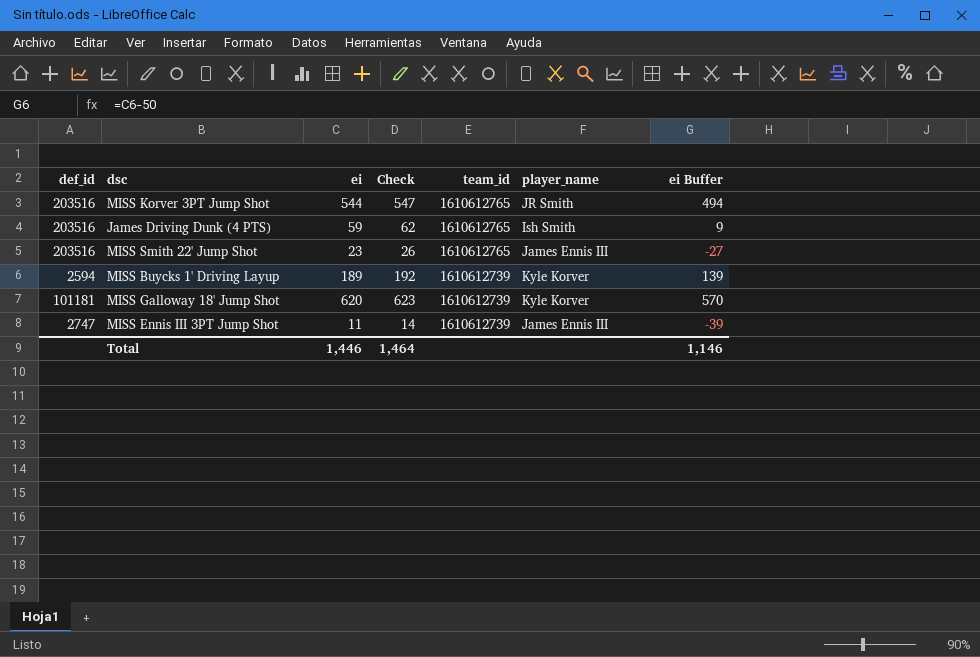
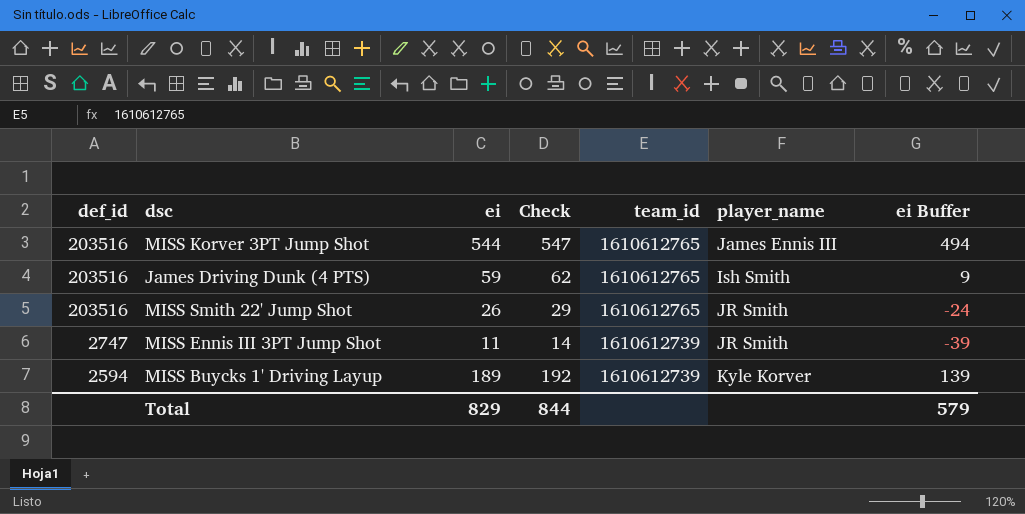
row order: team_id descending -> def_id descending
row MISS Galloway 18' Jump Shot: 101181 | 620 | 623 | 1610612739 | Kyle Korver | 570 -> none
MISS Korver 3PT Jump Shot | player_name: JR Smith -> James Ennis III
MISS Smith 22' Jump Shot | ei: 23 -> 26
MISS Smith 22' Jump Shot | Check: 26 -> 29
MISS Smith 22' Jump Shot | player_name: James Ennis III -> JR Smith
MISS Smith 22' Jump Shot | ei Buffer: -27 -> -24
MISS Ennis III 3PT Jump Shot | player_name: James Ennis III -> JR Smith
Total | ei: 1,446 -> 829
Total | Check: 1,464 -> 844
Total | ei Buffer: 1,146 -> 579

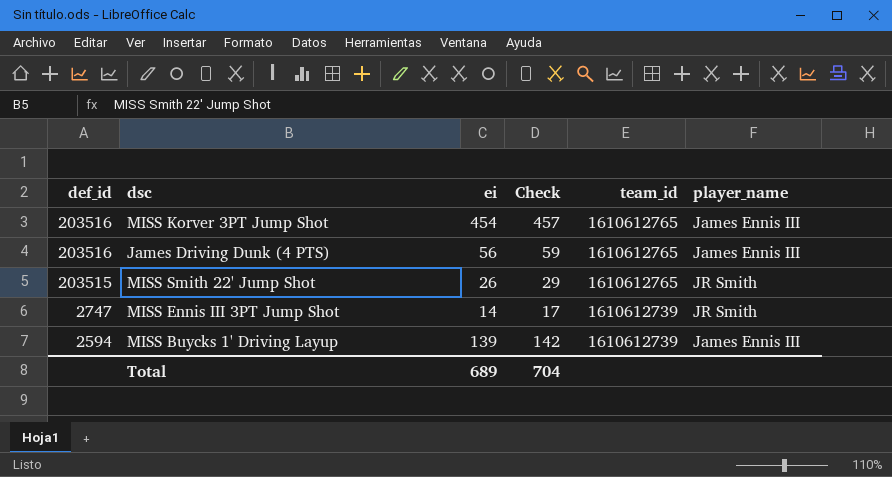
column ei Buffer | formula: [ei] - 50 -> none
MISS Korver 3PT Jump Shot | ei: 544 -> 454
MISS Korver 3PT Jump Shot | Check: 547 -> 457
James Driving Dunk (4 PTS) | ei: 59 -> 56
James Driving Dunk (4 PTS) | Check: 62 -> 59
James Driving Dunk (4 PTS) | player_name: Ish Smith -> James Ennis III
MISS Smith 22' Jump Shot | def_id: 203516 -> 203515
MISS Ennis III 3PT Jump Shot | ei: 11 -> 14
MISS Ennis III 3PT Jump Shot | Check: 14 -> 17
MISS Buycks 1' Driving Layup | ei: 189 -> 139
MISS Buycks 1' Driving Layup | Check: 192 -> 142
MISS Buycks 1' Driving Layup | player_name: Kyle Korver -> James Ennis III
Total | ei: 829 -> 689
Total | Check: 844 -> 704

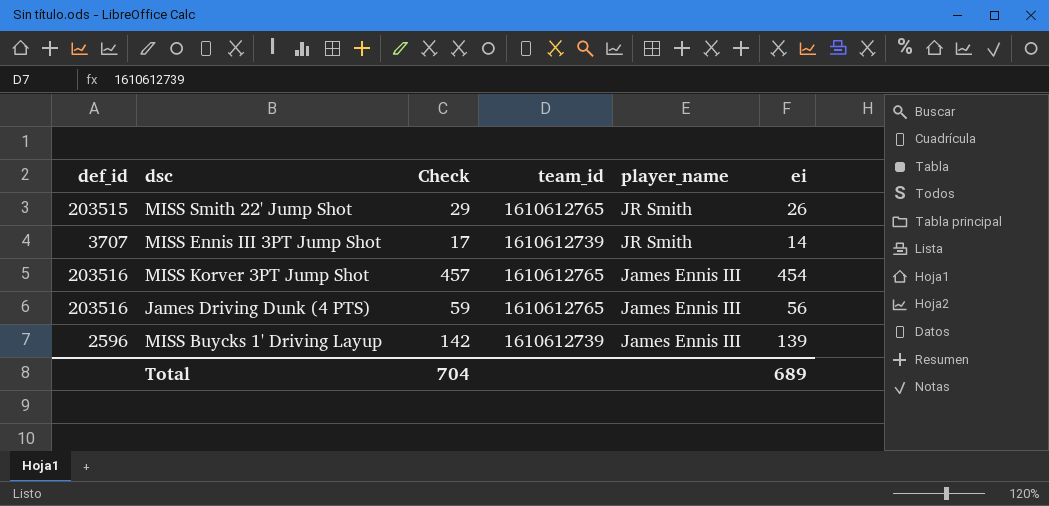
row order: def_id descending -> player_name descending
column ei | position: 3 -> 6
MISS Ennis III 3PT Jump Shot | def_id: 2747 -> 3707
MISS Buycks 1' Driving Layup | def_id: 2594 -> 2596

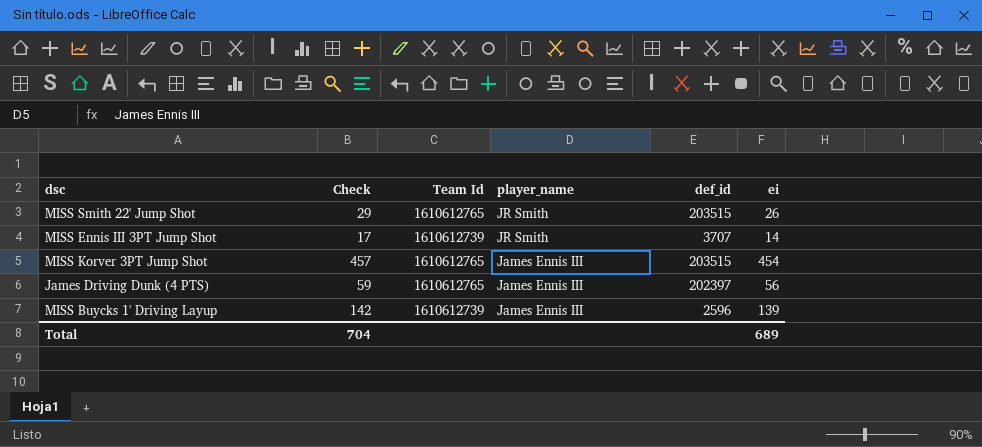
column name: team_id -> Team Id
column def_id | position: 1 -> 5
MISS Korver 3PT Jump Shot | def_id: 203516 -> 203515
James Driving Dunk (4 PTS) | def_id: 203516 -> 202397

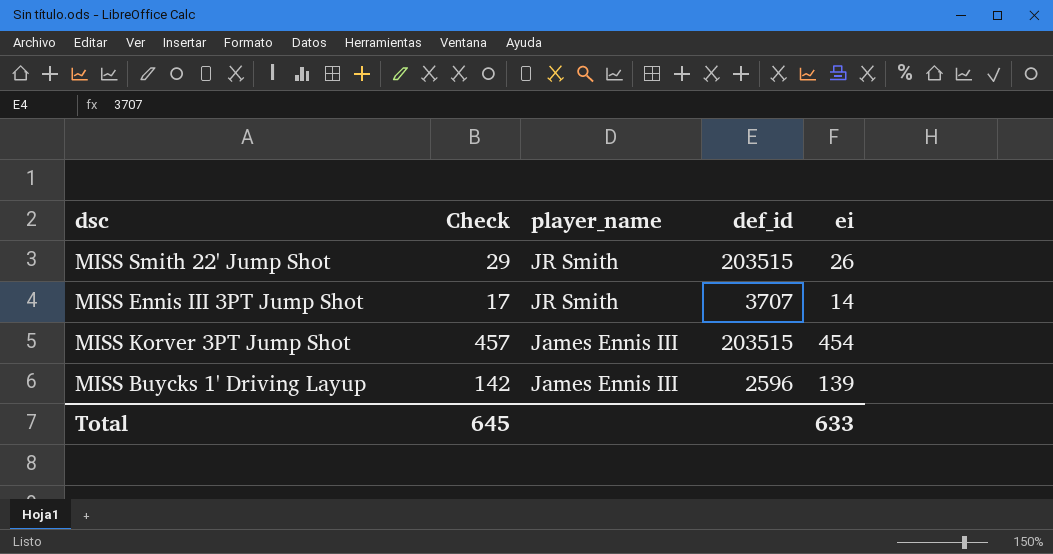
column Team Id | position: 3 -> none
row James Driving Dunk (4 PTS): 59 | 1610612765 | James Ennis III | 202397 | 56 -> none
Total | Check: 704 -> 645
Total | ei: 689 -> 633

